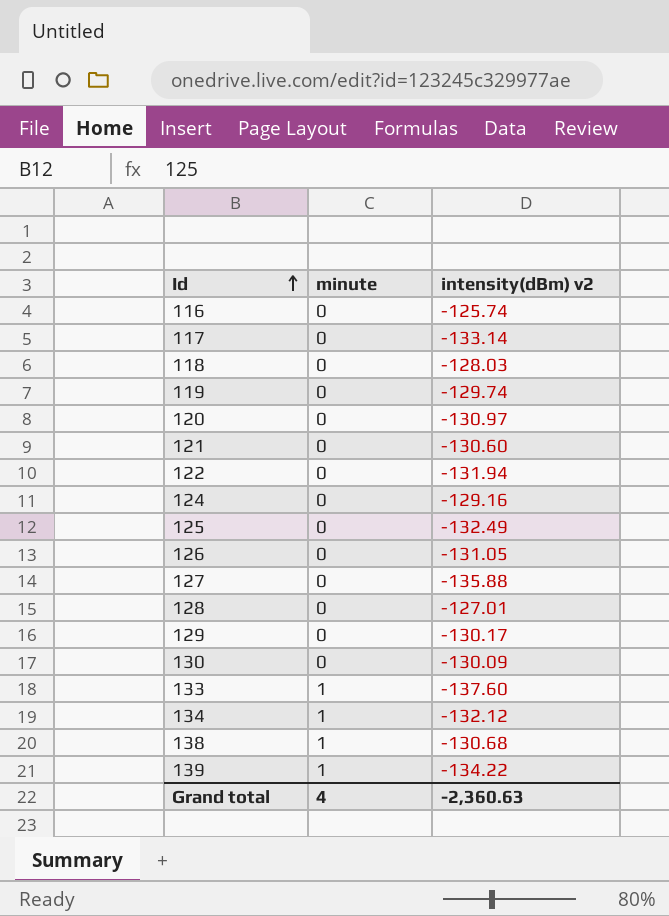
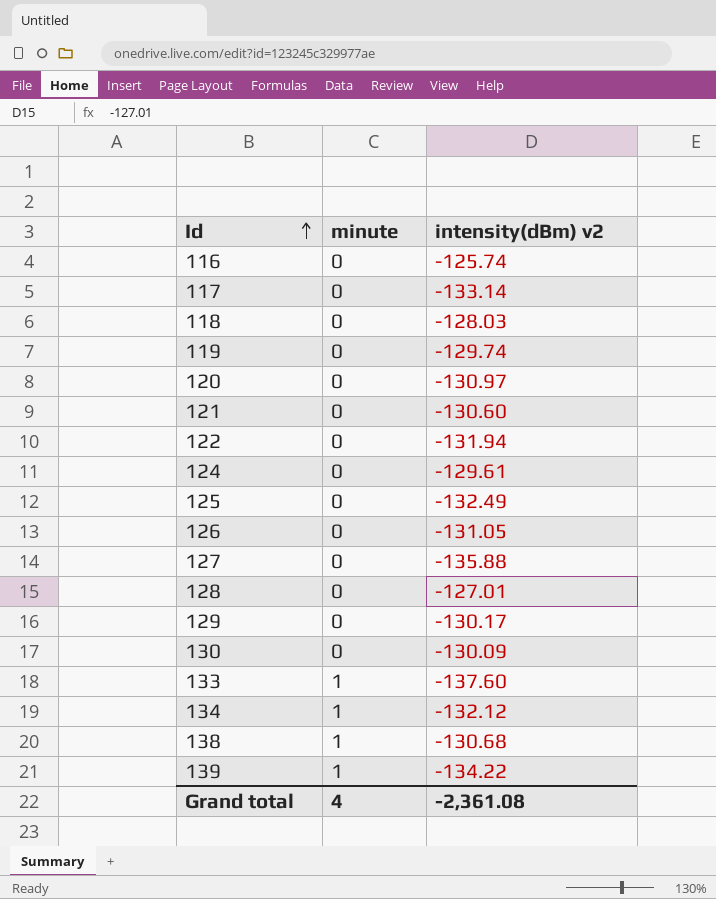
124 | intensity(dBm) v2: -129.16 -> -129.61
Grand total | intensity(dBm) v2: -2,360.63 -> -2,361.08

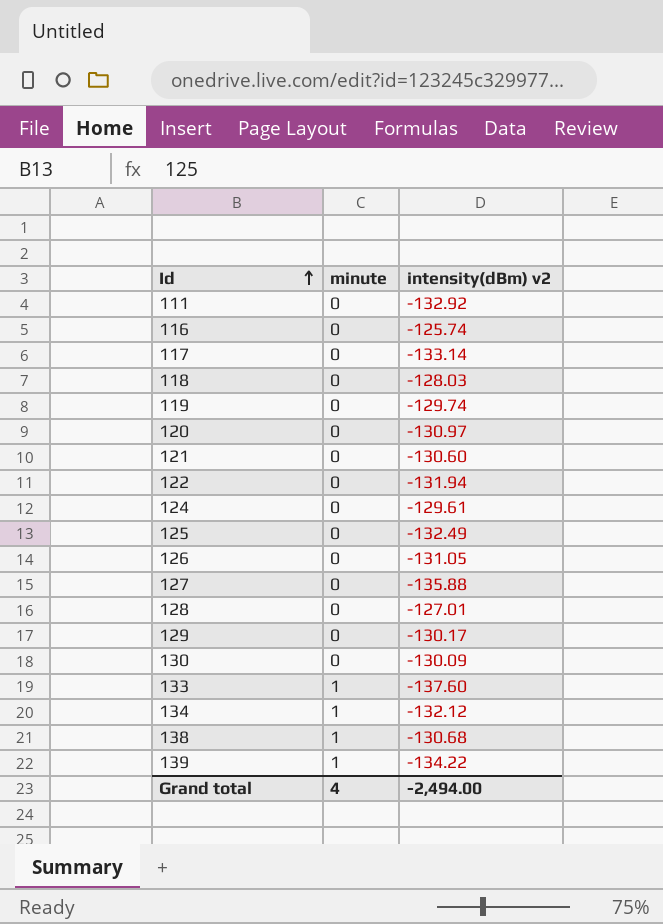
row 111: none -> 0 | -132.92
Grand total | intensity(dBm) v2: -2,361.08 -> -2,494.00

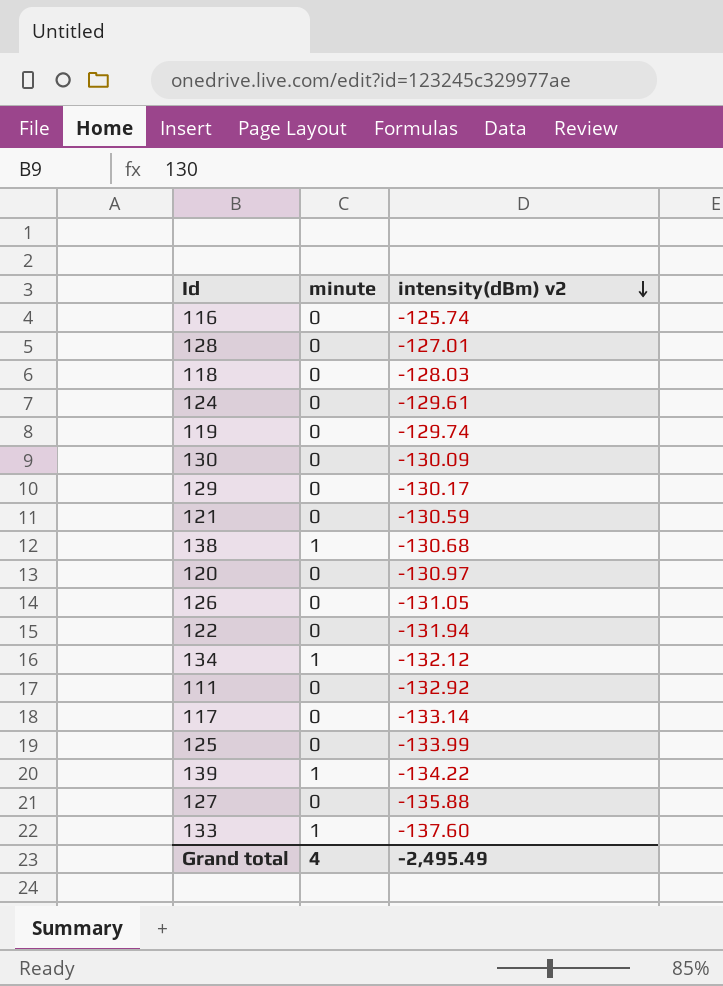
row order: Id ascending -> intensity(dBm) v2 descending
121 | intensity(dBm) v2: -130.60 -> -130.59
125 | intensity(dBm) v2: -132.49 -> -133.99
Grand total | intensity(dBm) v2: -2,494.00 -> -2,495.49

